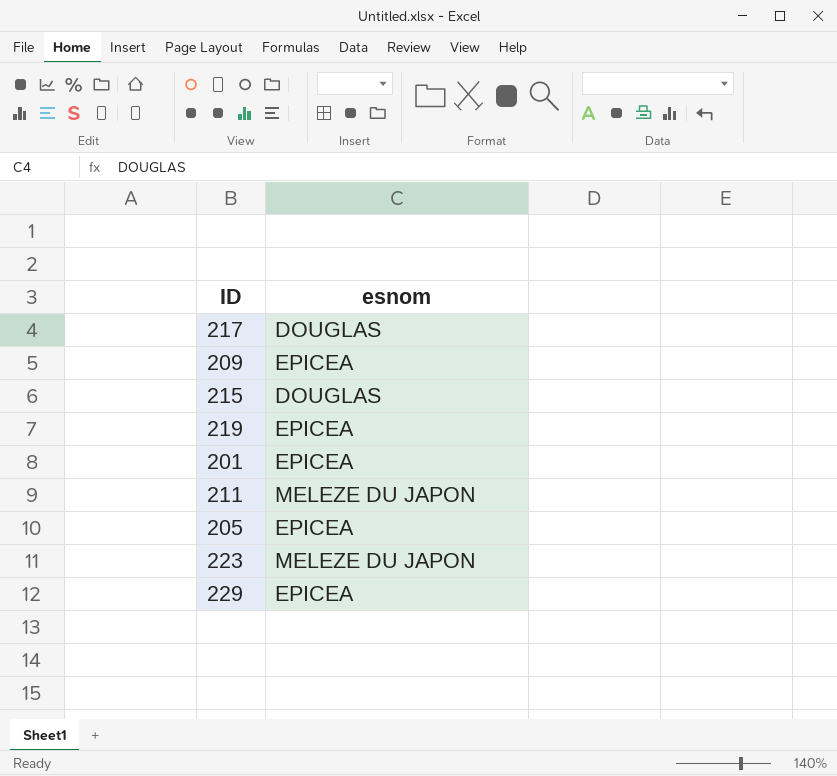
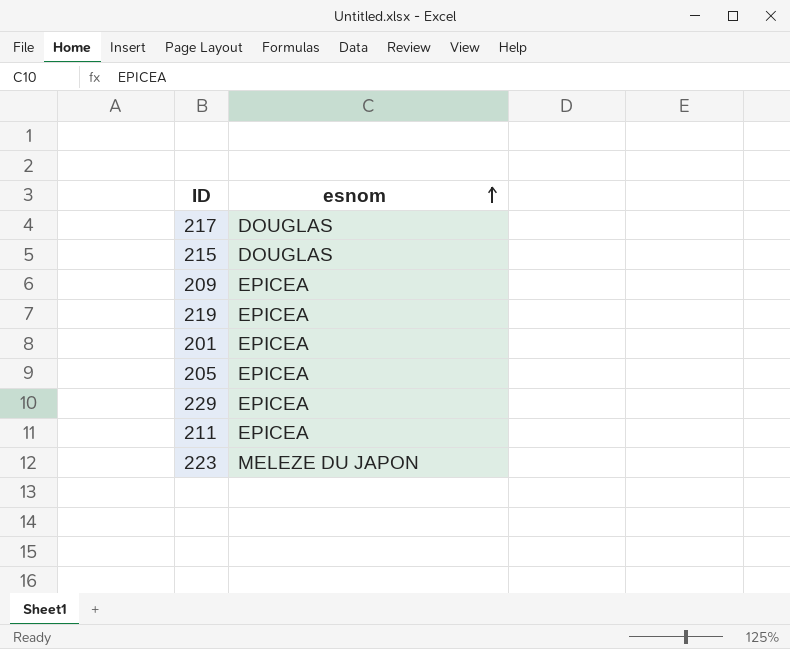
row order: none -> esnom ascending
211 | esnom: MELEZE DU JAPON -> EPICEA

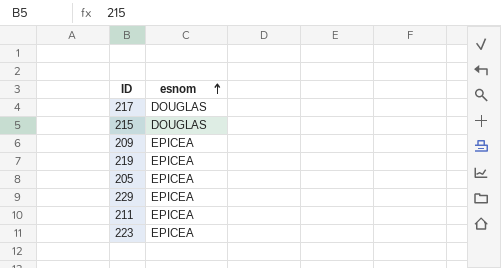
row 201: EPICEA -> none
223 | esnom: MELEZE DU JAPON -> EPICEA

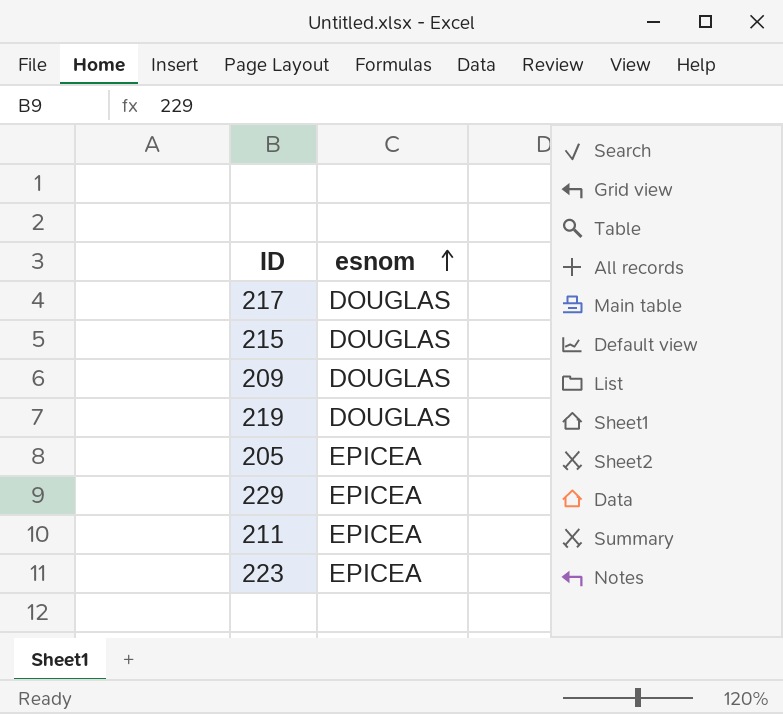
209 | esnom: EPICEA -> DOUGLAS
219 | esnom: EPICEA -> DOUGLAS

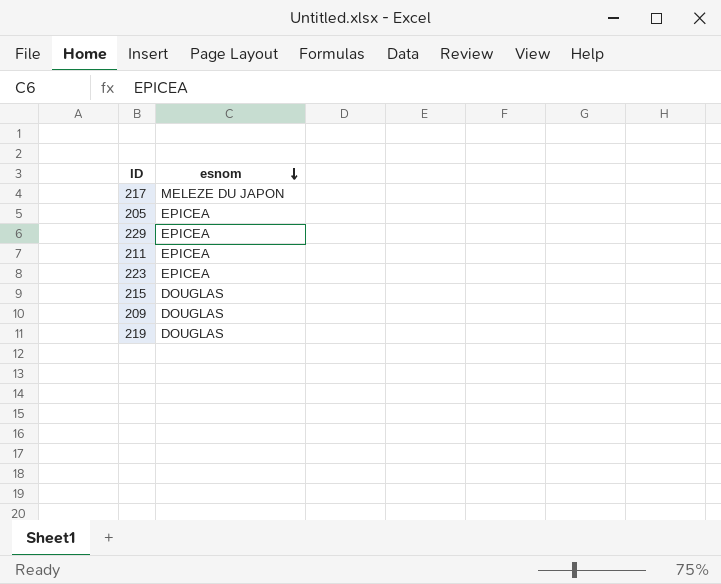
row order: esnom ascending -> esnom descending
217 | esnom: DOUGLAS -> MELEZE DU JAPON

